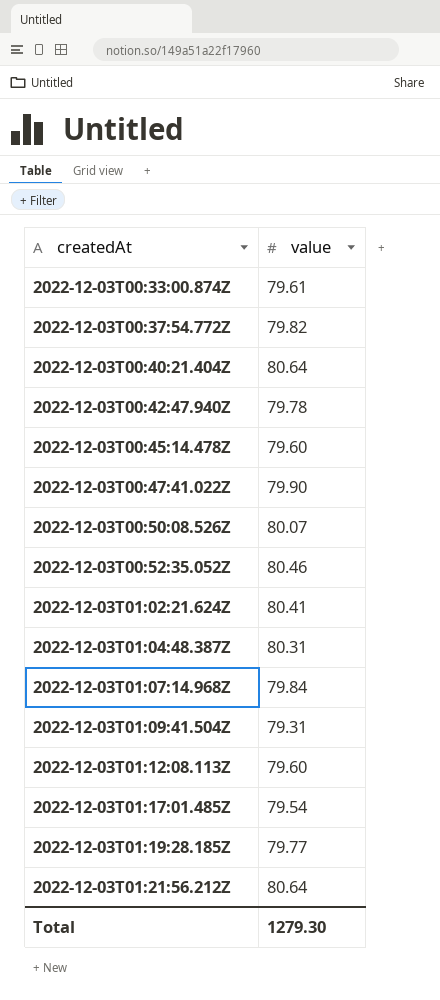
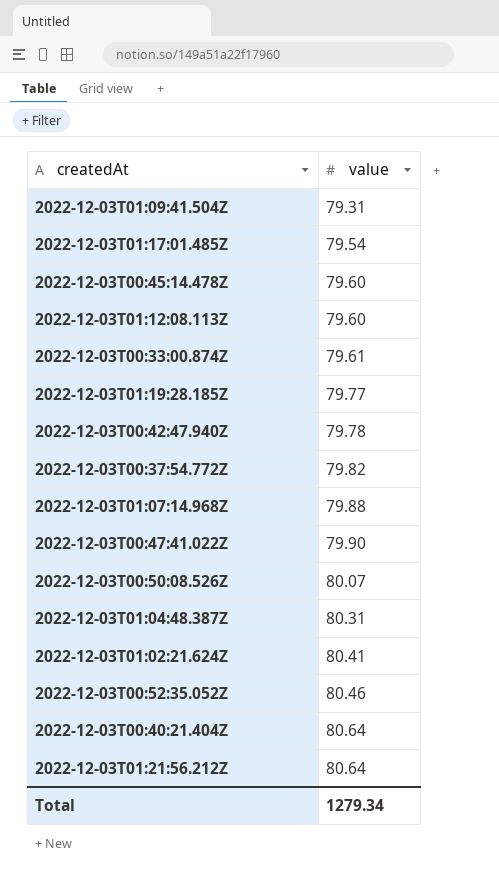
row order: createdAt ascending -> value ascending
2022-12-03T01:07:14.968Z | value: 79.84 -> 79.88
Total | value: 1279.30 -> 1279.34

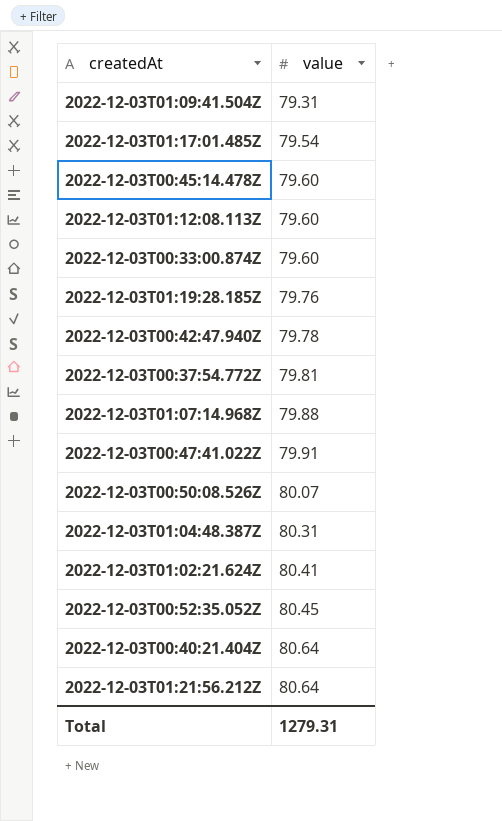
2022-12-03T00:33:00.874Z | value: 79.61 -> 79.60
2022-12-03T01:19:28.185Z | value: 79.77 -> 79.76
2022-12-03T00:37:54.772Z | value: 79.82 -> 79.81
2022-12-03T00:47:41.022Z | value: 79.90 -> 79.91
2022-12-03T00:52:35.052Z | value: 80.46 -> 80.45
Total | value: 1279.34 -> 1279.31

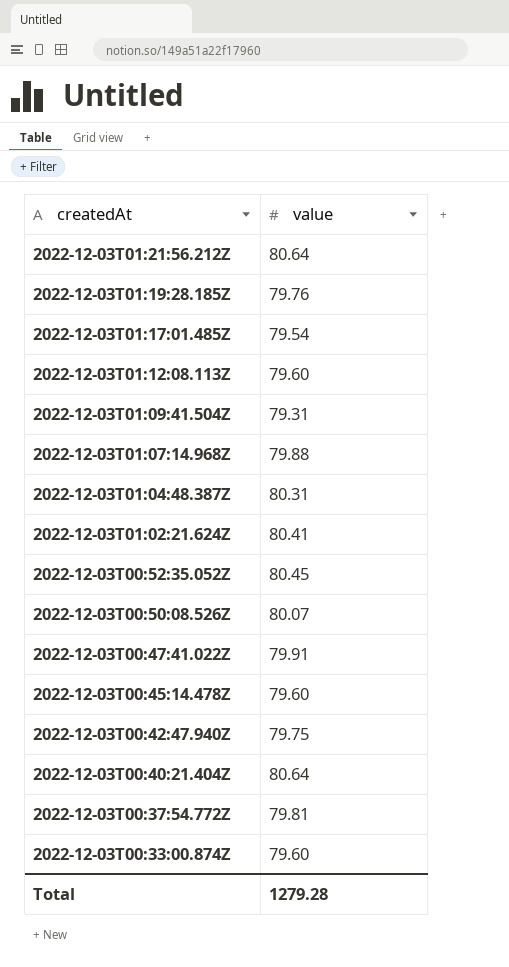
row order: value ascending -> createdAt descending
2022-12-03T00:42:47.940Z | value: 79.78 -> 79.75
Total | value: 1279.31 -> 1279.28

